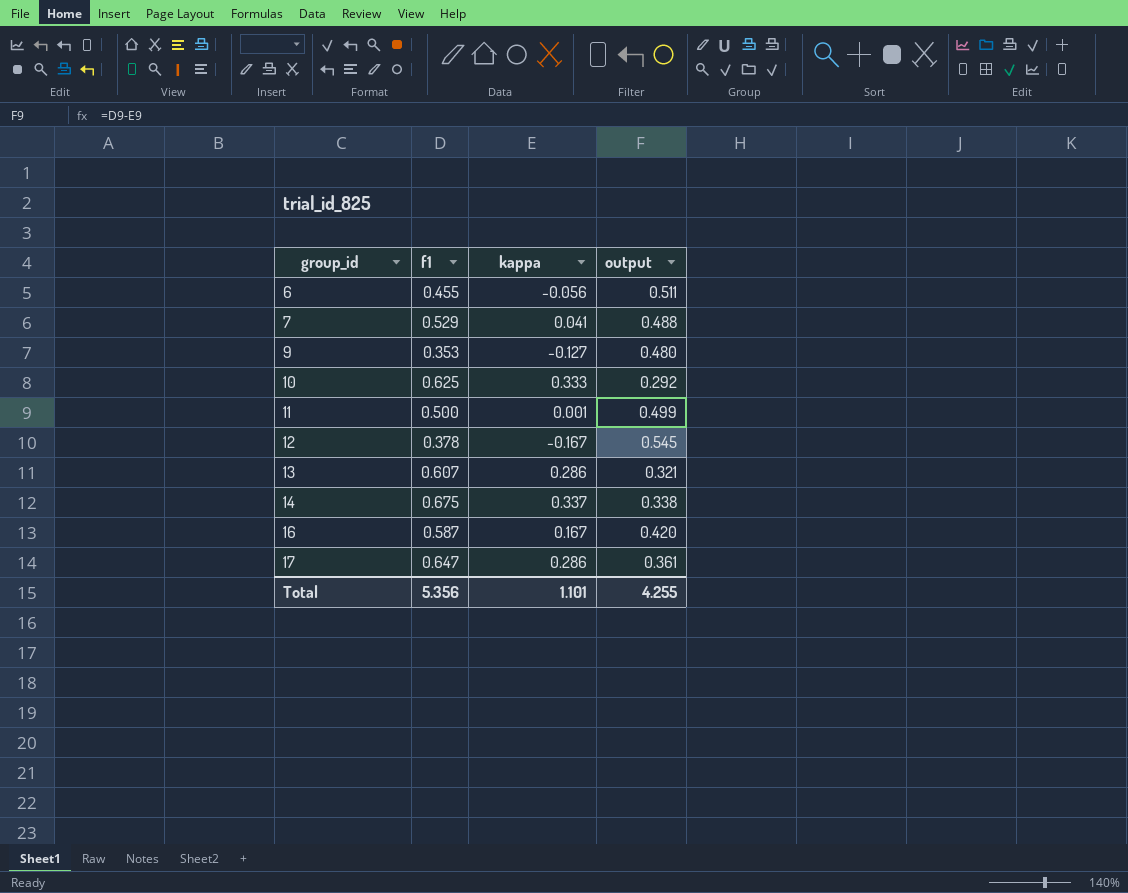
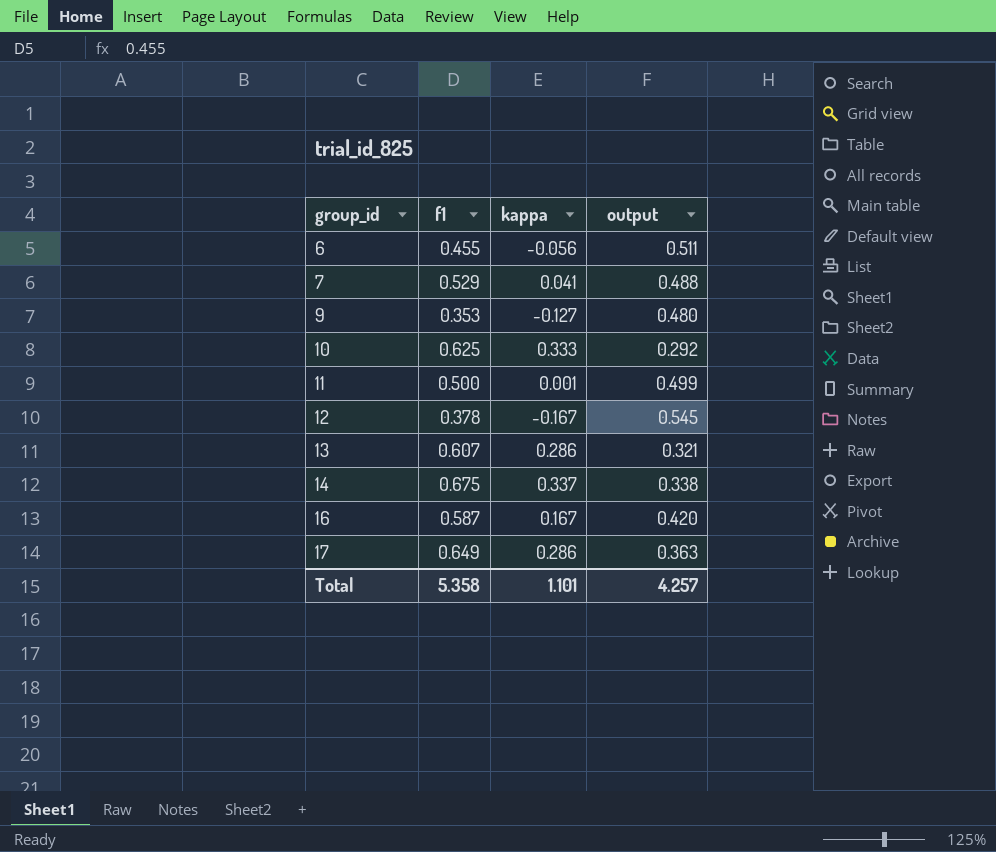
17 | f1: 0.647 -> 0.649
17 | output: 0.361 -> 0.363
Total | f1: 5.356 -> 5.358
Total | output: 4.255 -> 4.257

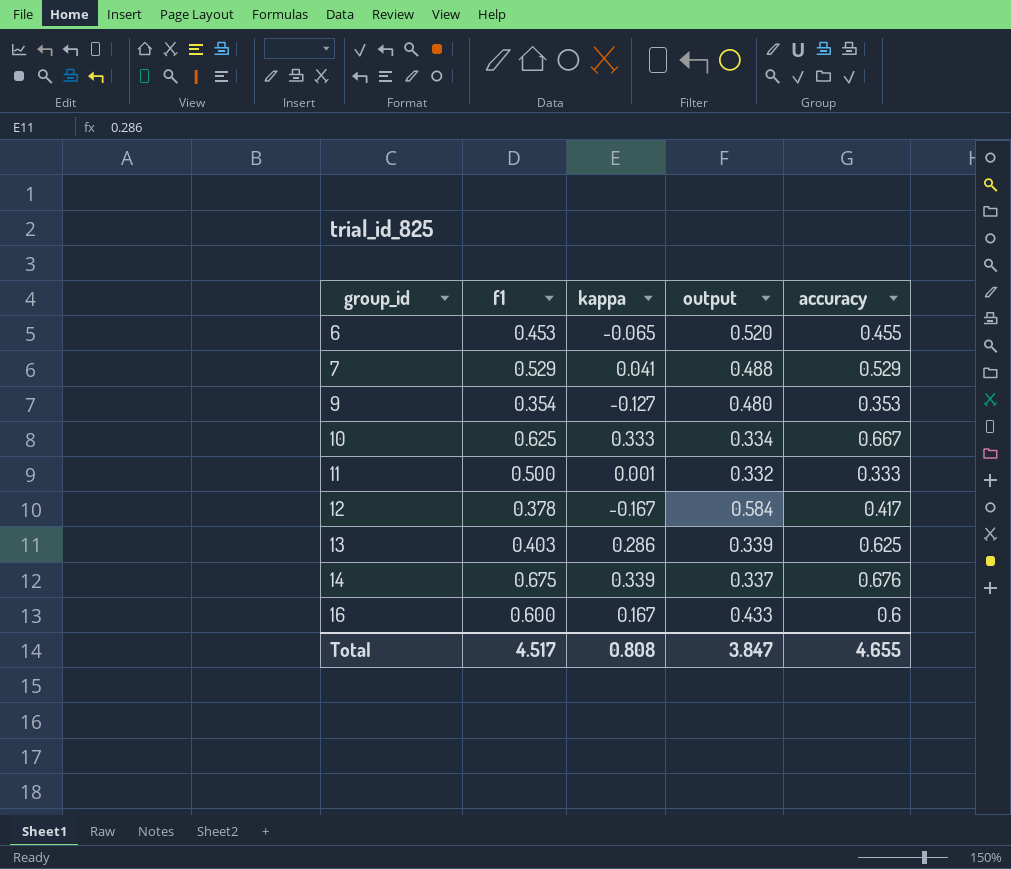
column output | formula: [f1] - [kappa] -> [accuracy] - [kappa]
column accuracy | position: none -> 5
row 17: 0.649 | 0.286 | 0.363 -> none
6 | f1: 0.455 -> 0.453
6 | kappa: -0.056 -> -0.065
9 | f1: 0.353 -> 0.354
13 | f1: 0.607 -> 0.403
14 | kappa: 0.337 -> 0.339
16 | f1: 0.587 -> 0.600
Total | f1: 5.358 -> 4.517
Total | kappa: 1.101 -> 0.808
Total | output: 4.257 -> 3.847

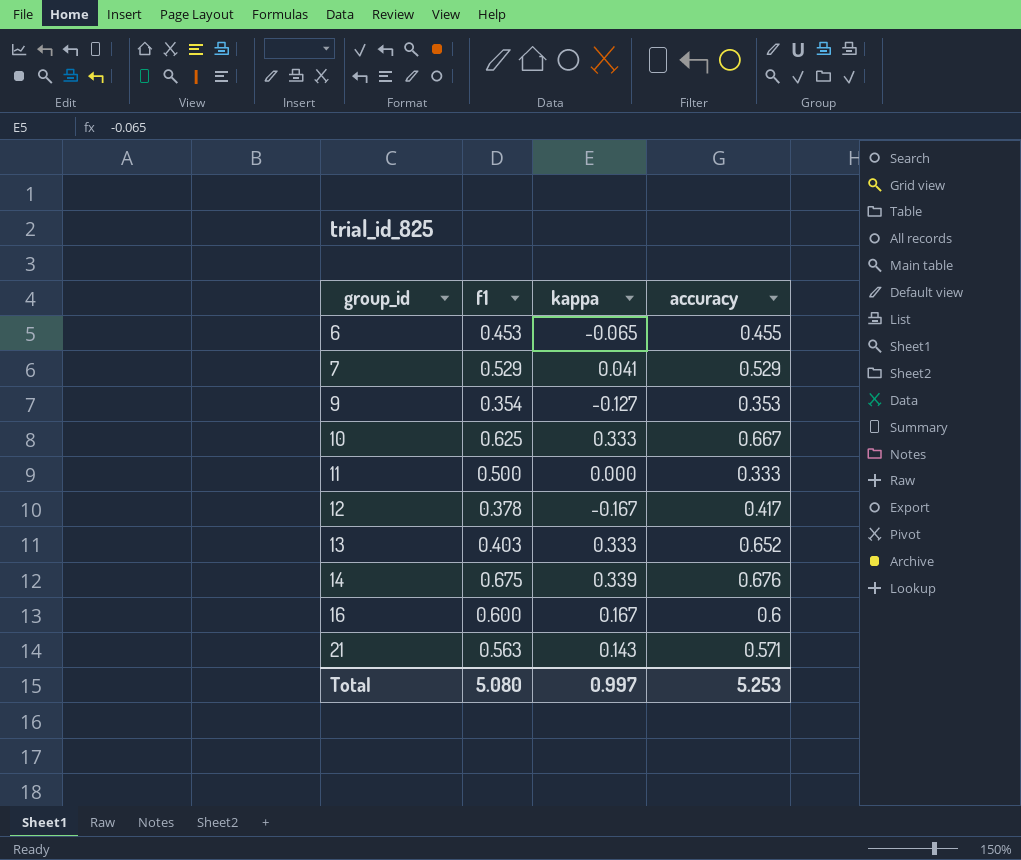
column output | formula: [accuracy] - [kappa] -> none
11 | kappa: 0.001 -> 0.000
13 | kappa: 0.286 -> 0.333
13 | accuracy: 0.625 -> 0.652
row 21: none -> 0.563 | 0.143 | 0.571
Total | f1: 4.517 -> 5.080
Total | kappa: 0.808 -> 0.997
Total | accuracy: 4.655 -> 5.253

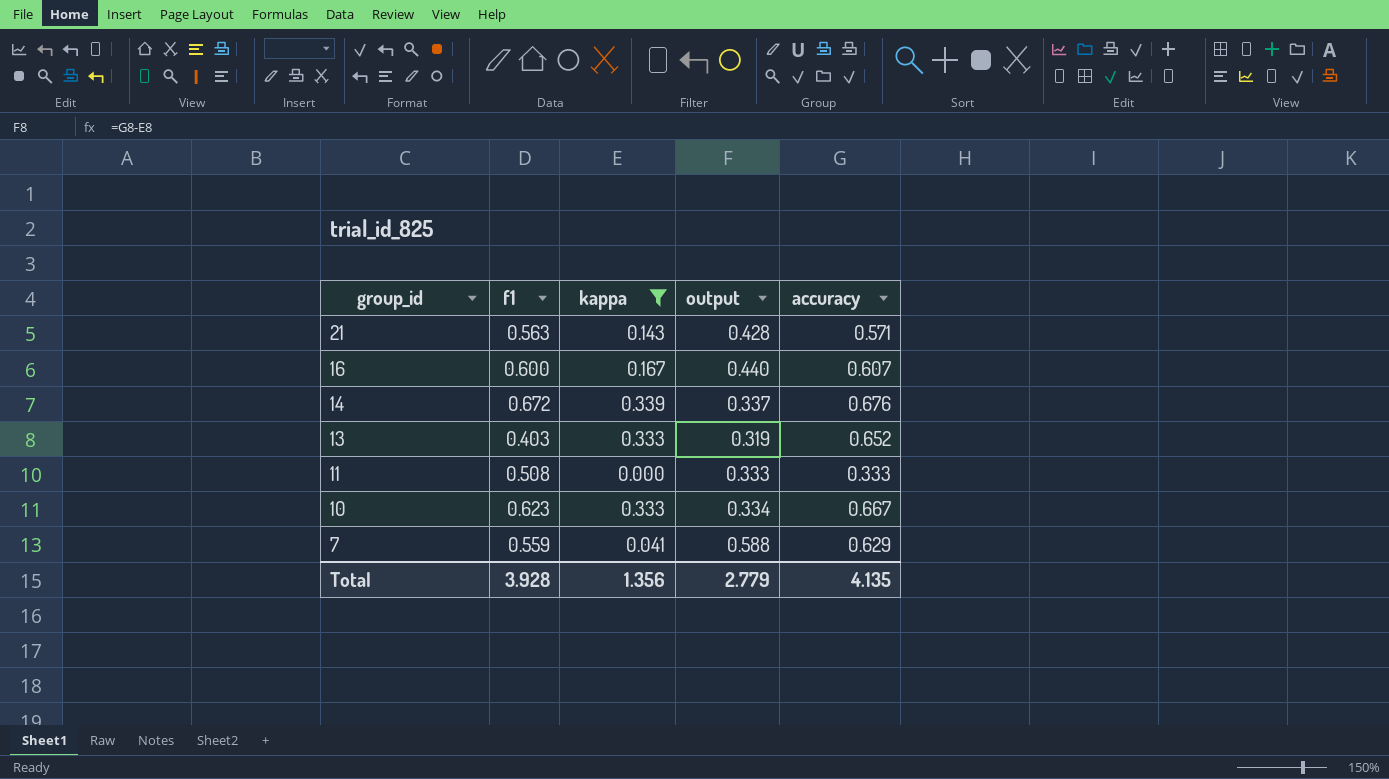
filter: none -> kappa >= 0.000
row order: group_id ascending -> group_id descending
column output | formula: none -> [accuracy] - [kappa]
16 | accuracy: 0.6 -> 0.607
14 | f1: 0.675 -> 0.672
11 | f1: 0.500 -> 0.508
10 | f1: 0.625 -> 0.623
7 | f1: 0.529 -> 0.559
7 | accuracy: 0.529 -> 0.629
Total | f1: 5.080 -> 3.928
Total | kappa: 0.997 -> 1.356
Total | accuracy: 5.253 -> 4.135

